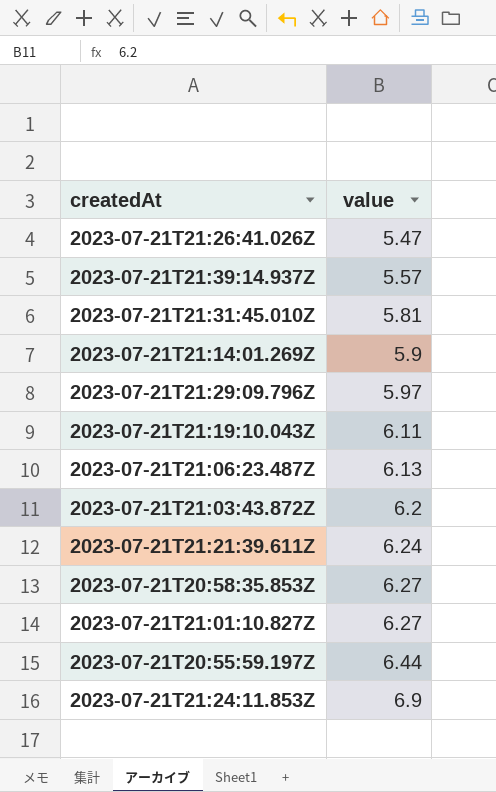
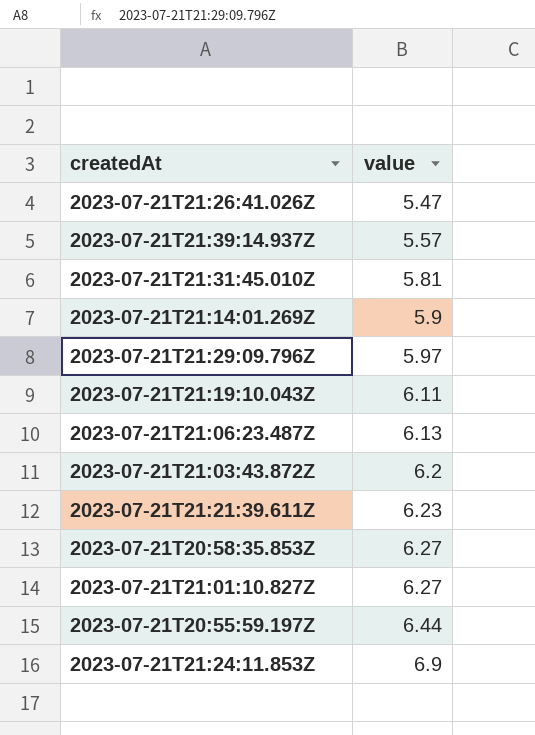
2023-07-21T21:21:39.611Z | value: 6.24 -> 6.23

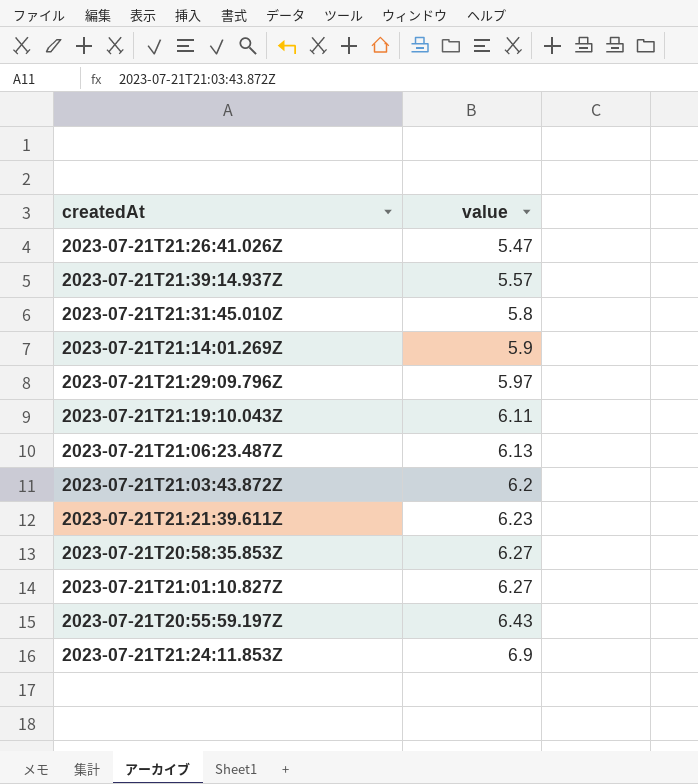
2023-07-21T21:31:45.010Z | value: 5.81 -> 5.8
2023-07-21T20:55:59.197Z | value: 6.44 -> 6.43

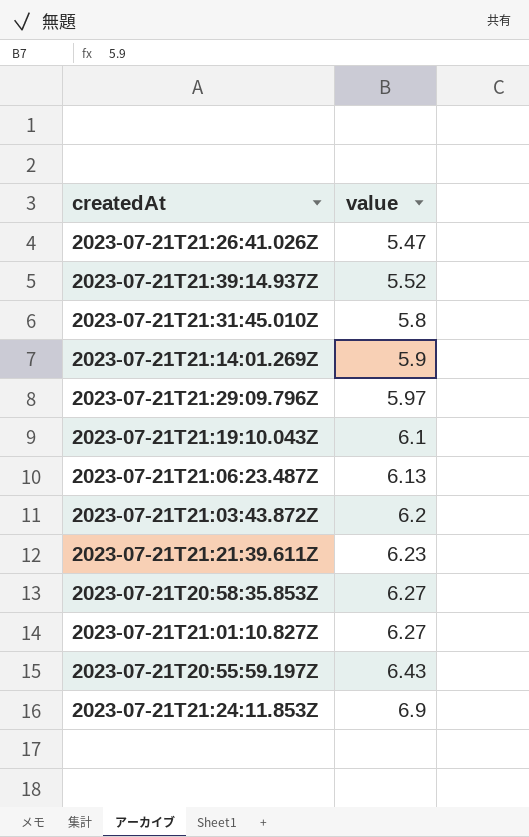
2023-07-21T21:39:14.937Z | value: 5.57 -> 5.52
2023-07-21T21:19:10.043Z | value: 6.11 -> 6.1

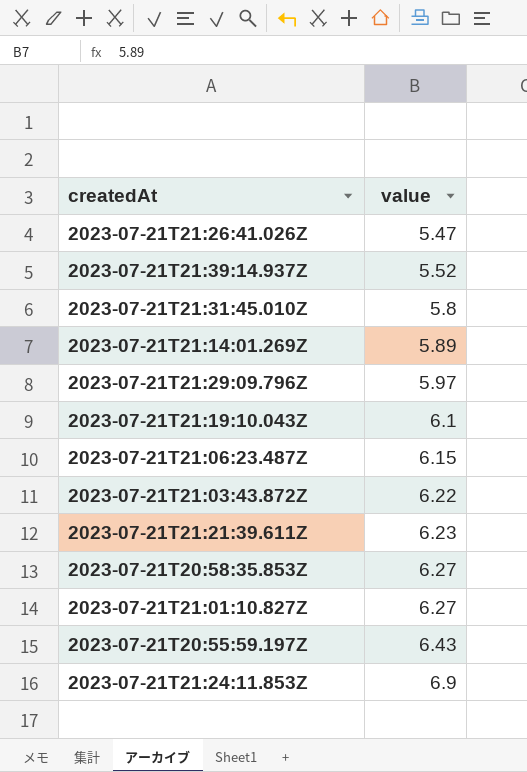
2023-07-21T21:14:01.269Z | value: 5.9 -> 5.89
2023-07-21T21:06:23.487Z | value: 6.13 -> 6.15
2023-07-21T21:03:43.872Z | value: 6.2 -> 6.22

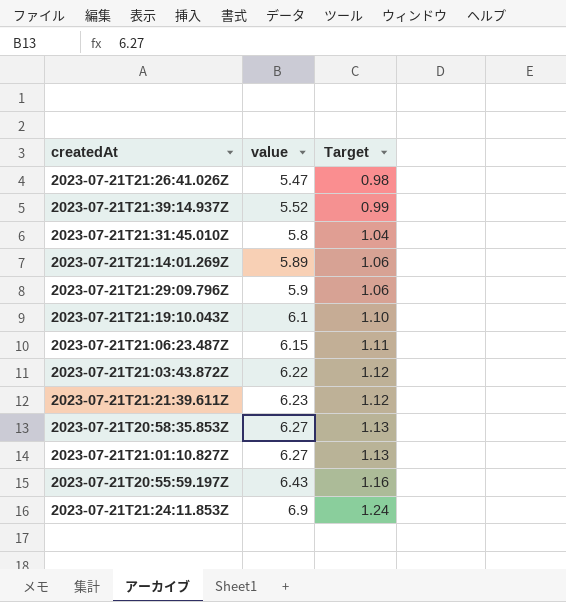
column Target | formula: none -> [value] * 0.18
2023-07-21T21:29:09.796Z | value: 5.97 -> 5.9

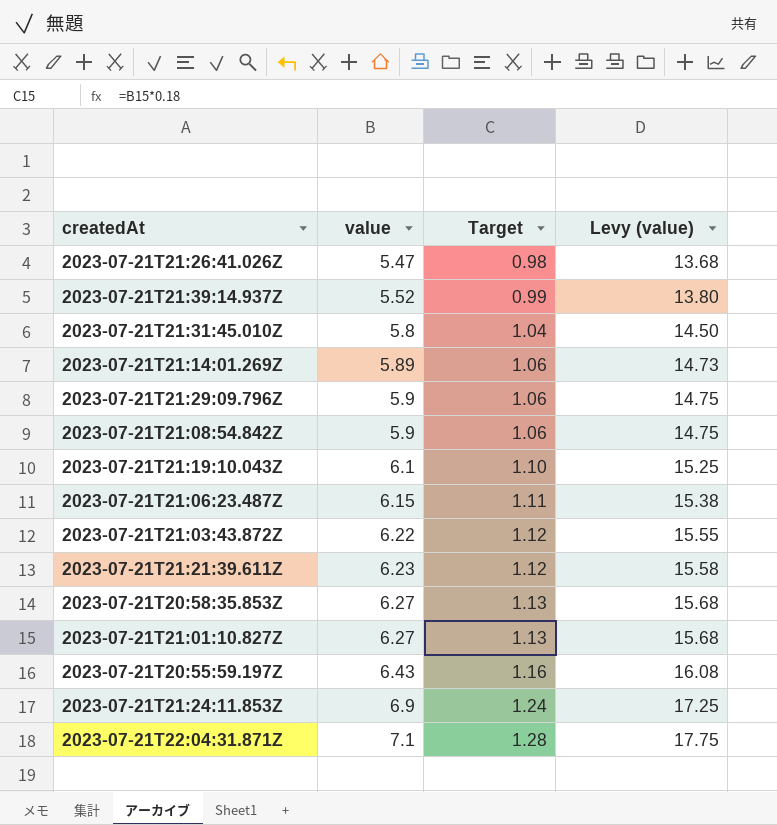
column Levy (value) | formula: none -> [value] * 2.5
row 2023-07-21T21:08:54.842Z: none -> 5.9 | 1.06 | 14.75
row 2023-07-21T22:04:31.871Z: none -> 7.1 | 1.28 | 17.75

